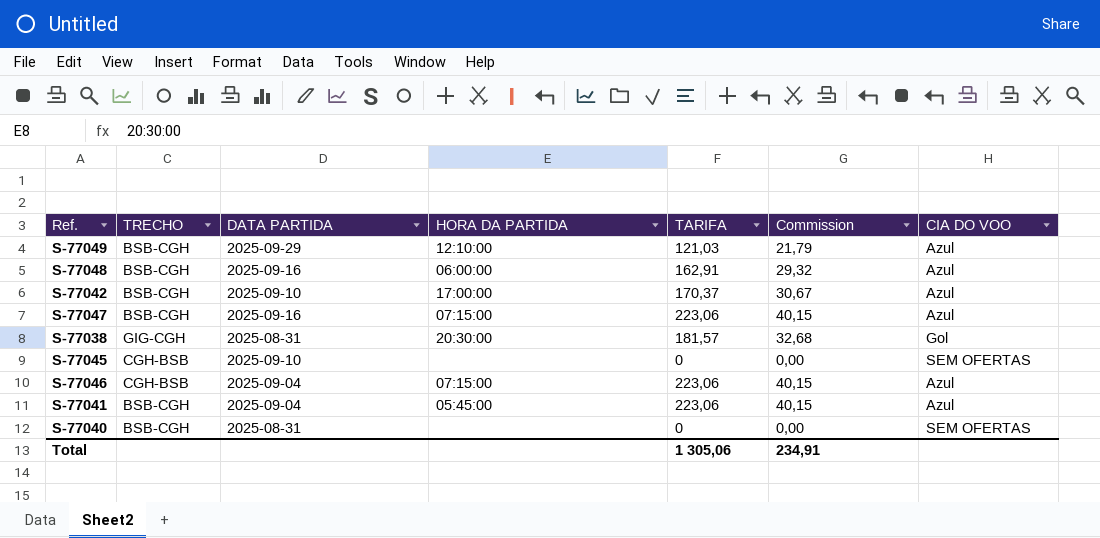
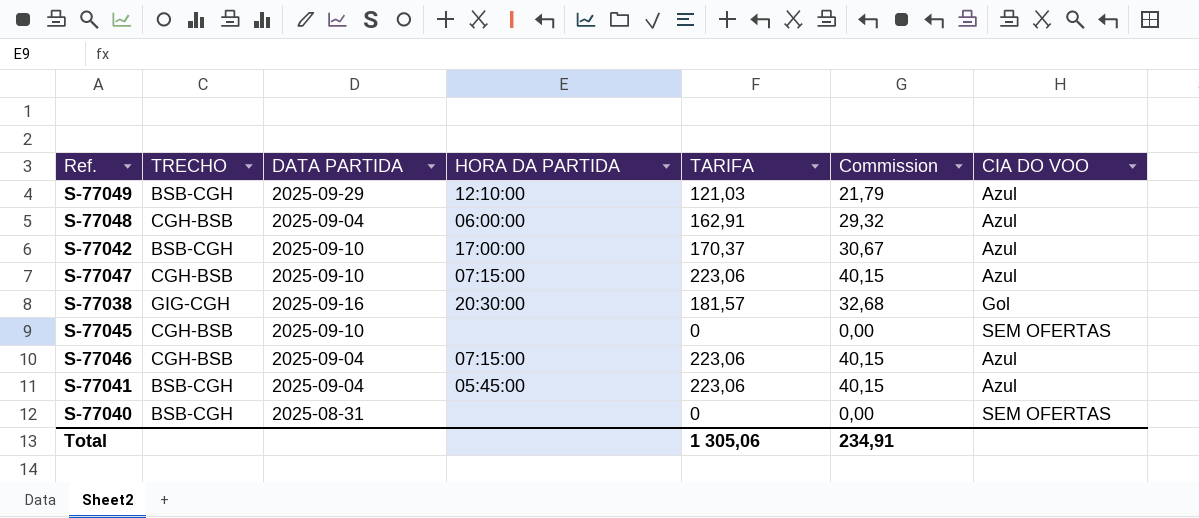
S-77048 | TRECHO: BSB-CGH -> CGH-BSB
S-77048 | DATA PARTIDA: 2025-09-16 -> 2025-09-04
S-77047 | TRECHO: BSB-CGH -> CGH-BSB
S-77047 | DATA PARTIDA: 2025-09-16 -> 2025-09-10
S-77038 | DATA PARTIDA: 2025-08-31 -> 2025-09-16

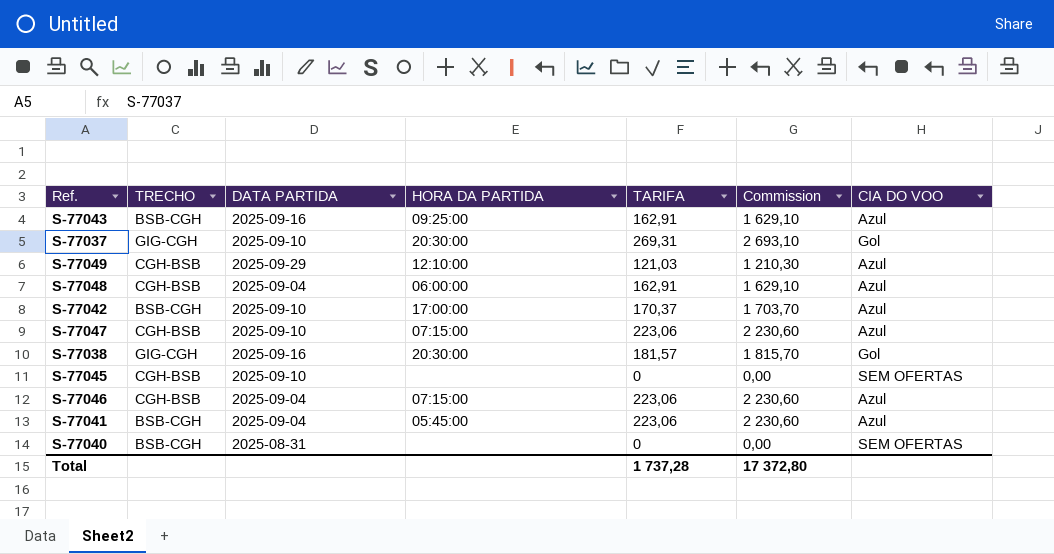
column Commission | formula: [TARIFA] * 0,18 -> [TARIFA] * 10
row S-77043: none -> BSB-CGH | 2025-09-16 | 09:25:00 | 162,91 | 1 629,10 | Azul
row S-77037: none -> GIG-CGH | 2025-09-10 | 20:30:00 | 269,31 | 2 693,10 | Gol
S-77049 | TRECHO: BSB-CGH -> CGH-BSB
Total | TARIFA: 1 305,06 -> 1 737,28
Total | Commission: 234,91 -> 17 372,80

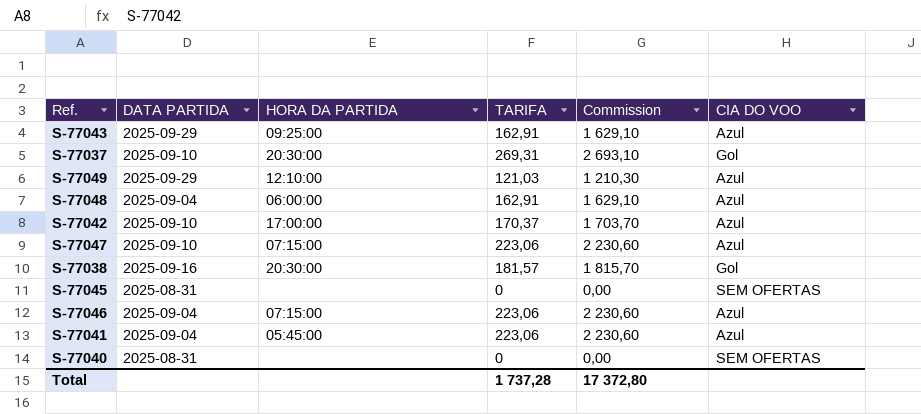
column TRECHO | position: 2 -> none
S-77043 | DATA PARTIDA: 2025-09-16 -> 2025-09-29
S-77045 | DATA PARTIDA: 2025-09-10 -> 2025-08-31

